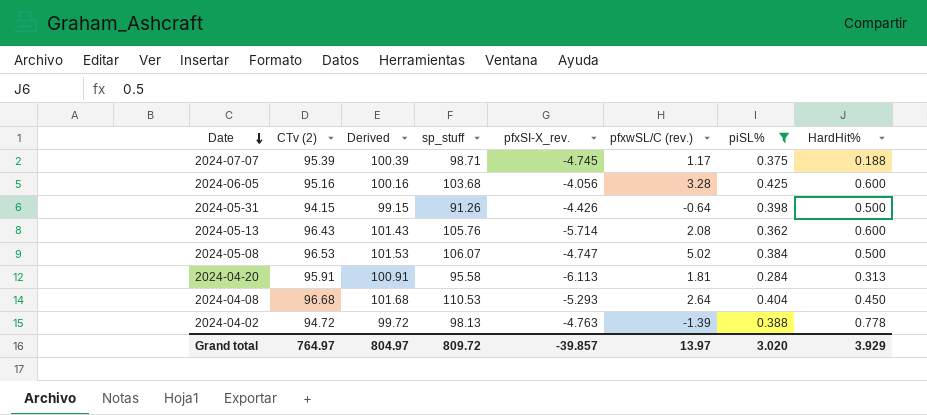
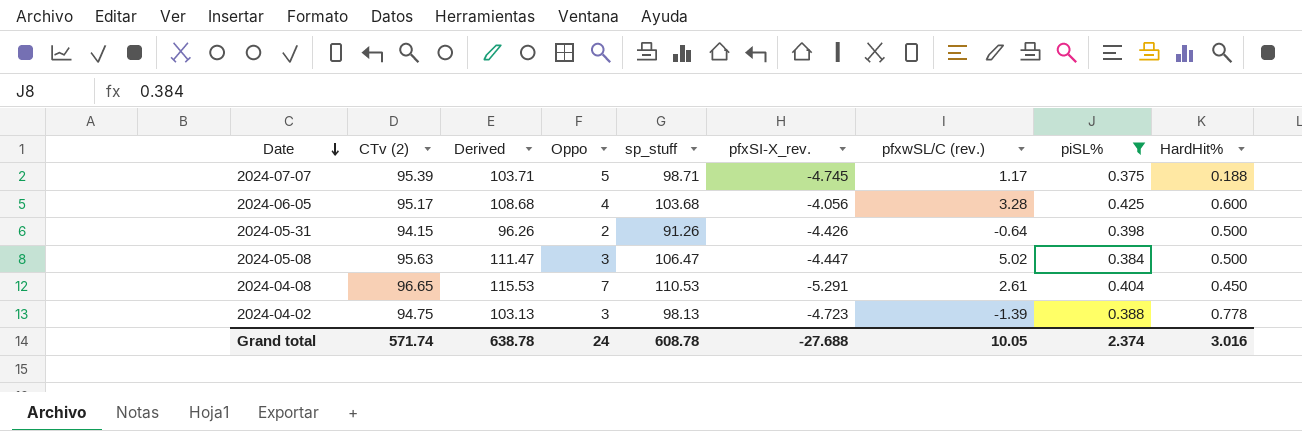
column Derived | formula: [CTv (2)] + 5 -> [sp_stuff] + 5
column Oppo | position: none -> 4
row 2024-05-13: 96.43 | 101.43 | 105.76 | -5.714 | 2.08 | 0.362 | 0.600 -> none
row 2024-04-20: 95.91 | 100.91 | 95.58 | -6.113 | 1.81 | 0.284 | 0.313 -> none
2024-06-05 | CTv (2): 95.16 -> 95.17
2024-05-08 | CTv (2): 96.53 -> 95.63
2024-05-08 | sp_stuff: 106.07 -> 106.47
2024-05-08 | pfxSI-X_rev.: -4.747 -> -4.447
2024-04-08 | CTv (2): 96.68 -> 96.65
2024-04-08 | pfxSI-X_rev.: -5.293 -> -5.291
2024-04-08 | pfxwSL/C (rev.): 2.64 -> 2.61
2024-04-02 | CTv (2): 94.72 -> 94.75
2024-04-02 | pfxSI-X_rev.: -4.763 -> -4.723
Grand total | CTv (2): 764.97 -> 571.74
Grand total | Derived: 804.97 -> 638.78
Grand total | sp_stuff: 809.72 -> 608.78
Grand total | pfxSI-X_rev.: -39.857 -> -27.688
Grand total | pfxwSL/C (rev.): 13.97 -> 10.05
Grand total | piSL%: 3.020 -> 2.374
Grand total | HardHit%: 3.929 -> 3.016

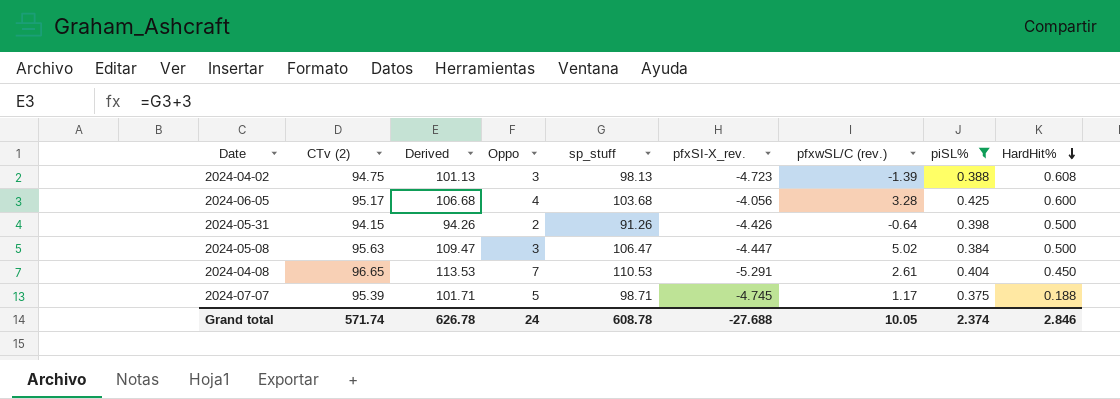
row order: Date descending -> HardHit% descending
column Derived | formula: [sp_stuff] + 5 -> [sp_stuff] + 3
2024-04-02 | HardHit%: 0.778 -> 0.608
Grand total | Derived: 638.78 -> 626.78
Grand total | HardHit%: 3.016 -> 2.846

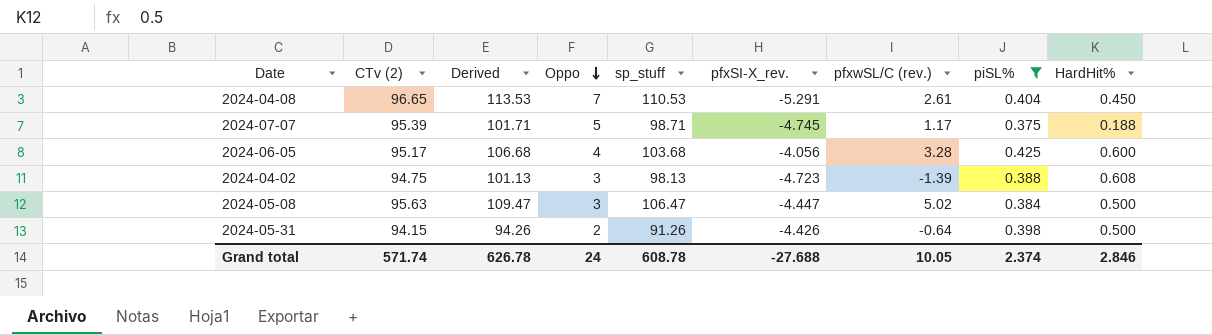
row order: HardHit% descending -> Oppo descending

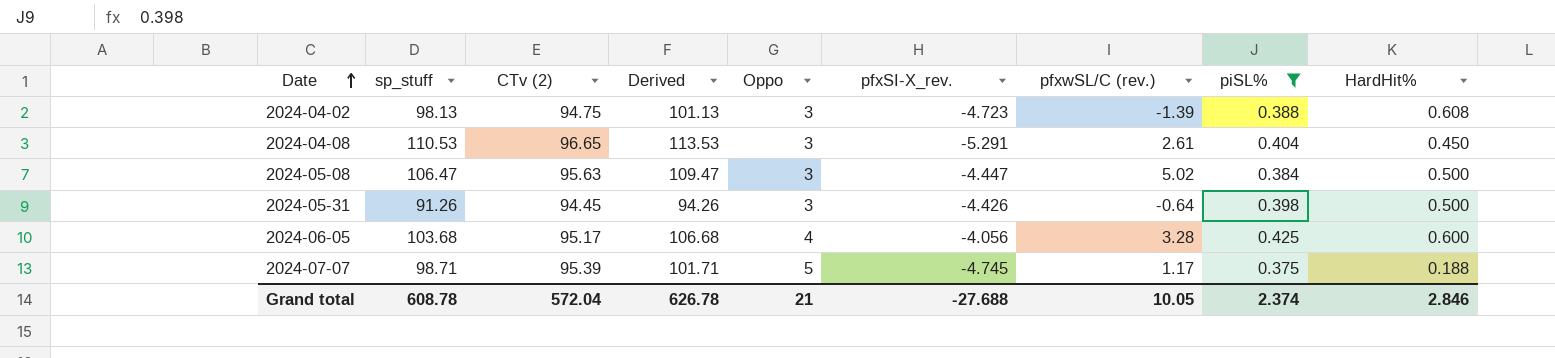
row order: Oppo descending -> Date ascending
column sp_stuff | position: 5 -> 2
2024-04-08 | Oppo: 7 -> 3
2024-05-31 | CTv (2): 94.15 -> 94.45
2024-05-31 | Oppo: 2 -> 3
Grand total | CTv (2): 571.74 -> 572.04
Grand total | Oppo: 24 -> 21

